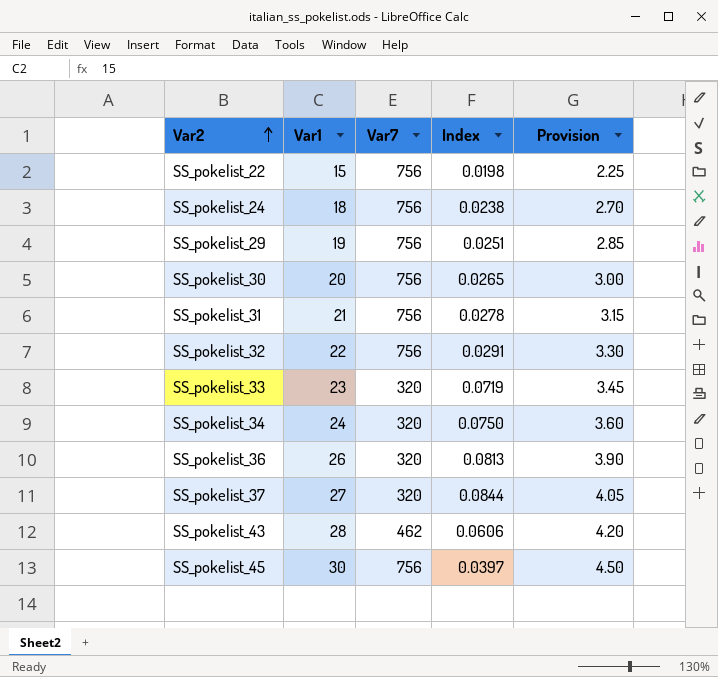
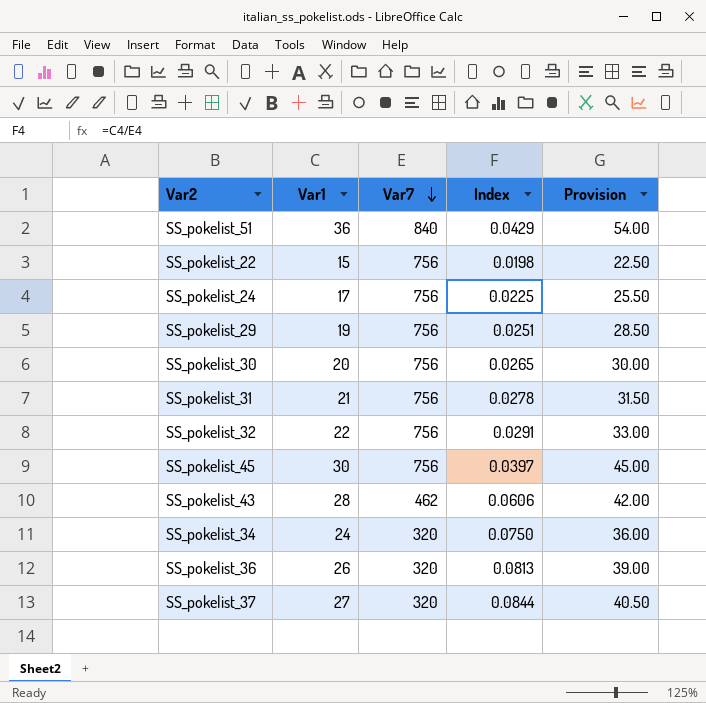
row order: Var2 ascending -> Var7 descending
column Provision | formula: [Var1] * 0.15 -> [Var1] * 1.5
row SS_pokelist_33: 23 | 320 | 0.0719 | 3.45 -> none
row SS_pokelist_51: none -> 36 | 840 | 0.0429 | 54.00
SS_pokelist_24 | Var1: 18 -> 17
SS_pokelist_24 | Index: 0.0238 -> 0.0225

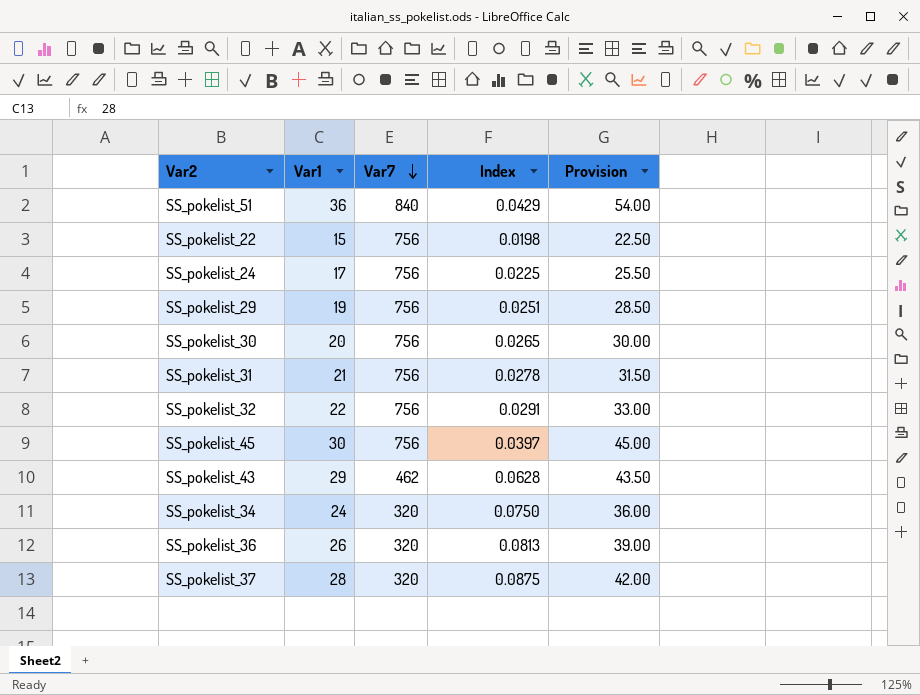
SS_pokelist_43 | Var1: 28 -> 29
SS_pokelist_43 | Index: 0.0606 -> 0.0628
SS_pokelist_43 | Provision: 42.00 -> 43.50
SS_pokelist_37 | Var1: 27 -> 28
SS_pokelist_37 | Index: 0.0844 -> 0.0875
SS_pokelist_37 | Provision: 40.50 -> 42.00

